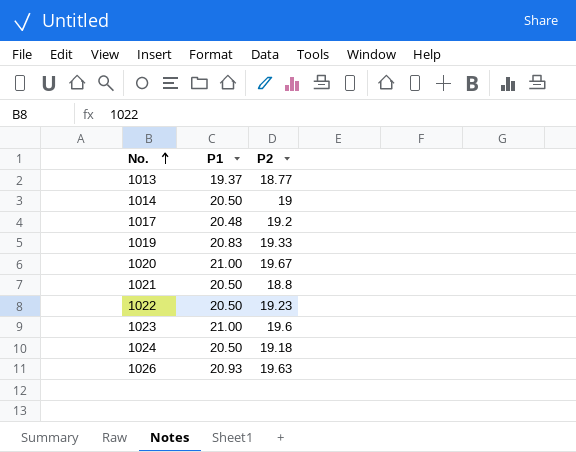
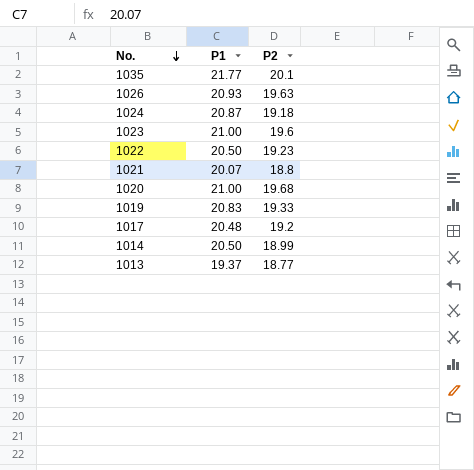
row order: No. ascending -> No. descending
row 1035: none -> 21.77 | 20.1
1024 | P1: 20.50 -> 20.87
1021 | P1: 20.50 -> 20.07
1020 | P2: 19.67 -> 19.68
1014 | P2: 19 -> 18.99

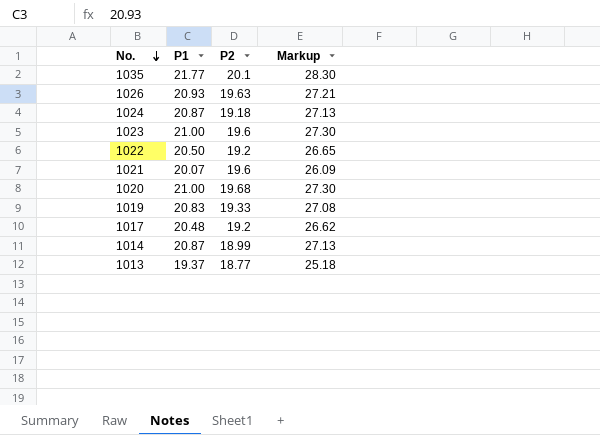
column Markup | formula: none -> [P1] * 1.3
1022 | P2: 19.23 -> 19.2
1021 | P2: 18.8 -> 19.6
1014 | P1: 20.50 -> 20.87

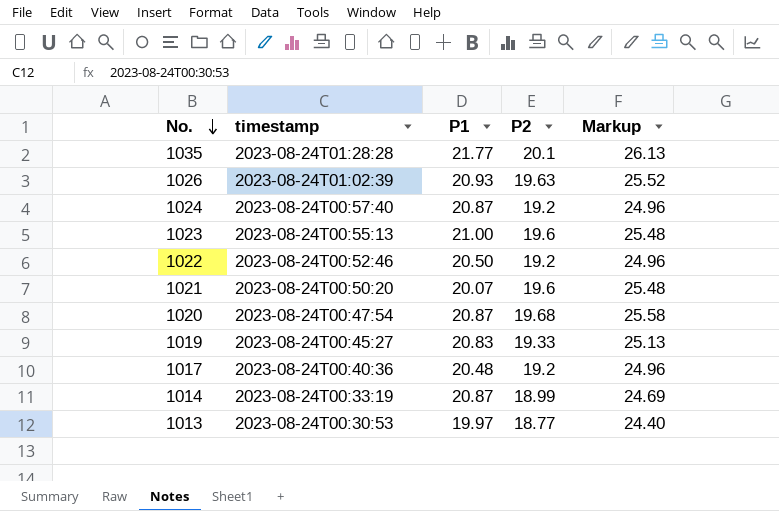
column timestamp | position: none -> 2
column Markup | formula: [P1] * 1.3 -> [P2] * 1.3
1024 | P2: 19.18 -> 19.2
1020 | P1: 21.00 -> 20.87
1013 | P1: 19.37 -> 19.97

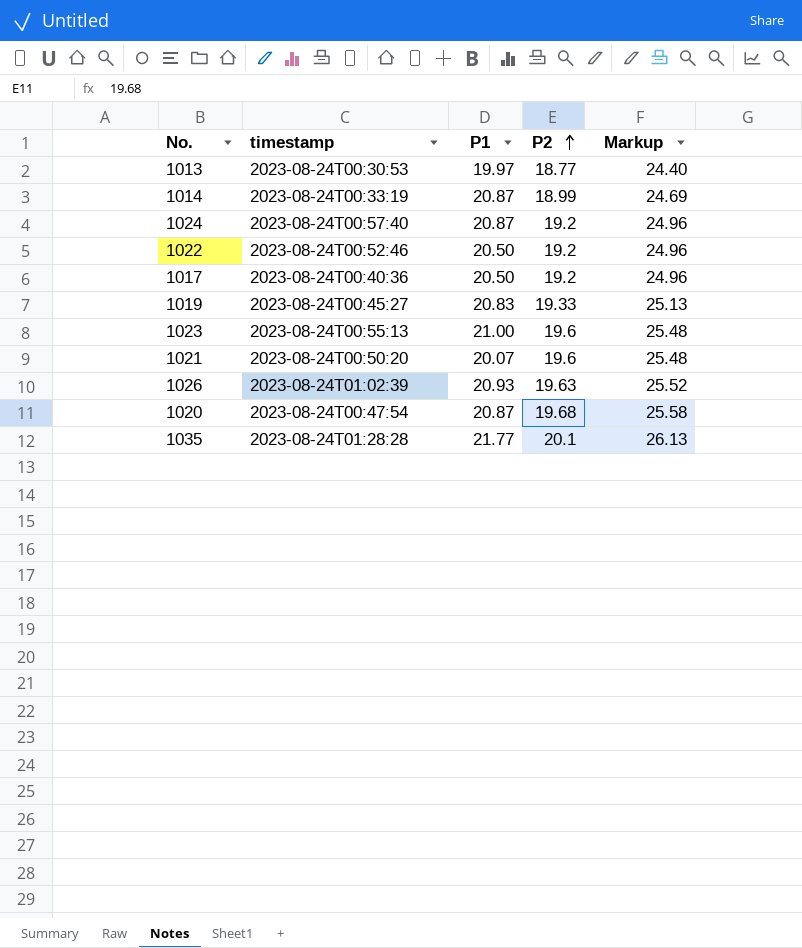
row order: No. descending -> P2 ascending
1017 | P1: 20.48 -> 20.50

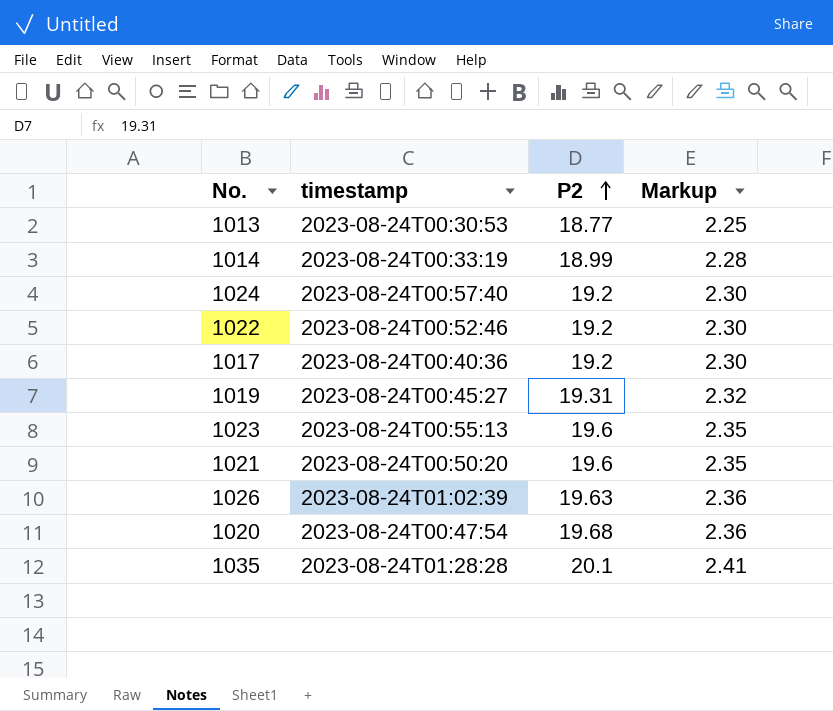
column P1 | position: 3 -> none
column Markup | formula: [P2] * 1.3 -> [P2] * 0.12
1019 | P2: 19.33 -> 19.31

